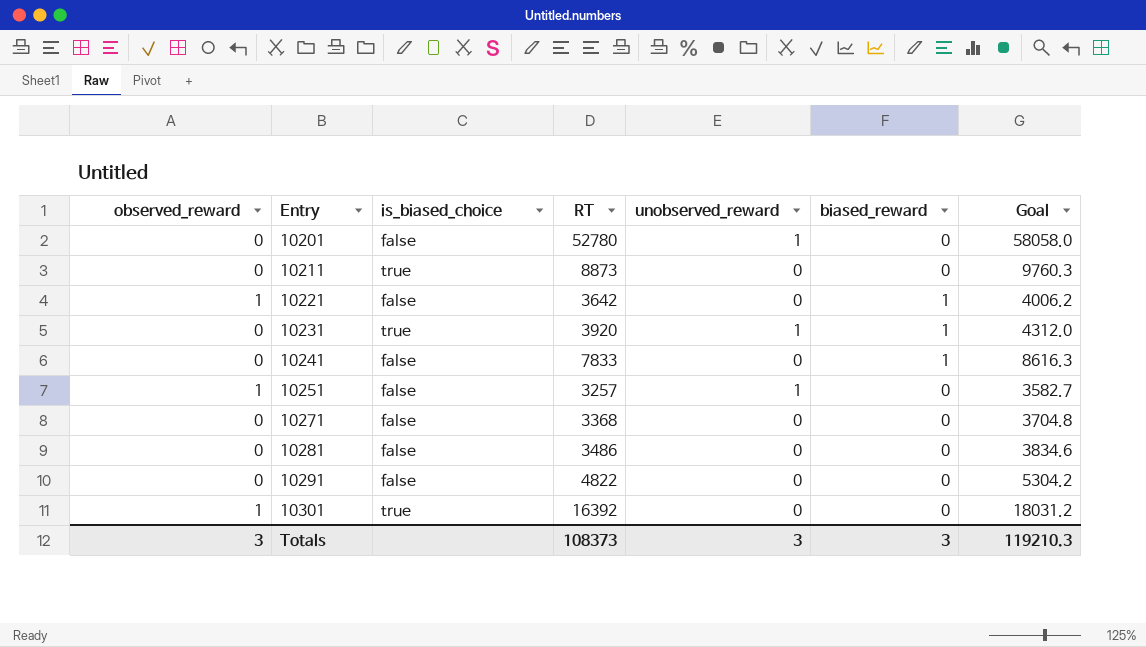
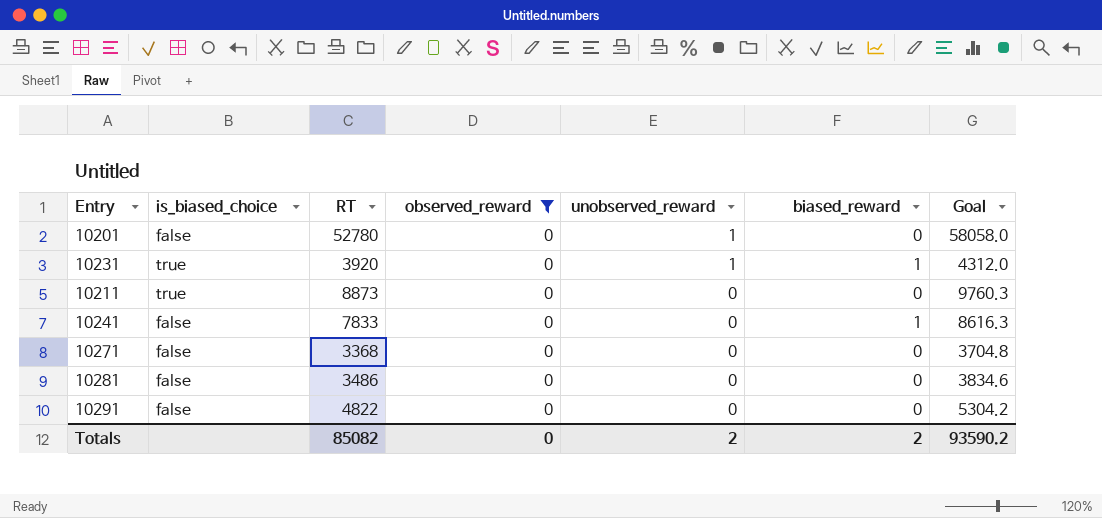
filter: none -> observed_reward = 0
row order: Entry ascending -> unobserved_reward descending
column observed_reward | position: 1 -> 4
Totals | RT: 108373 -> 85082
Totals | observed_reward: 3 -> 0
Totals | unobserved_reward: 3 -> 2
Totals | biased_reward: 3 -> 2
Totals | Goal: 119210.3 -> 93590.2

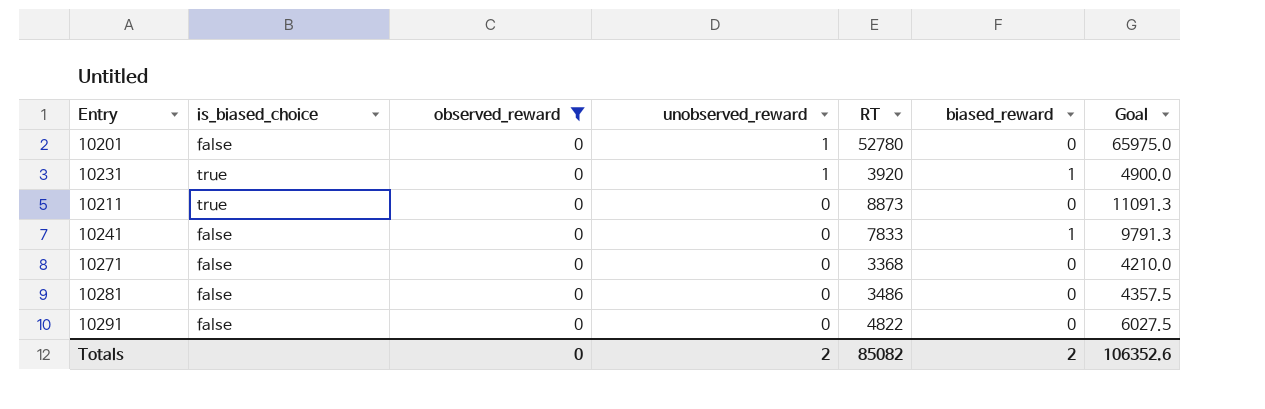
column RT | position: 3 -> 5
column Goal | formula: [RT] * 1.1 -> [RT] * 1.25
Totals | Goal: 93590.2 -> 106352.6

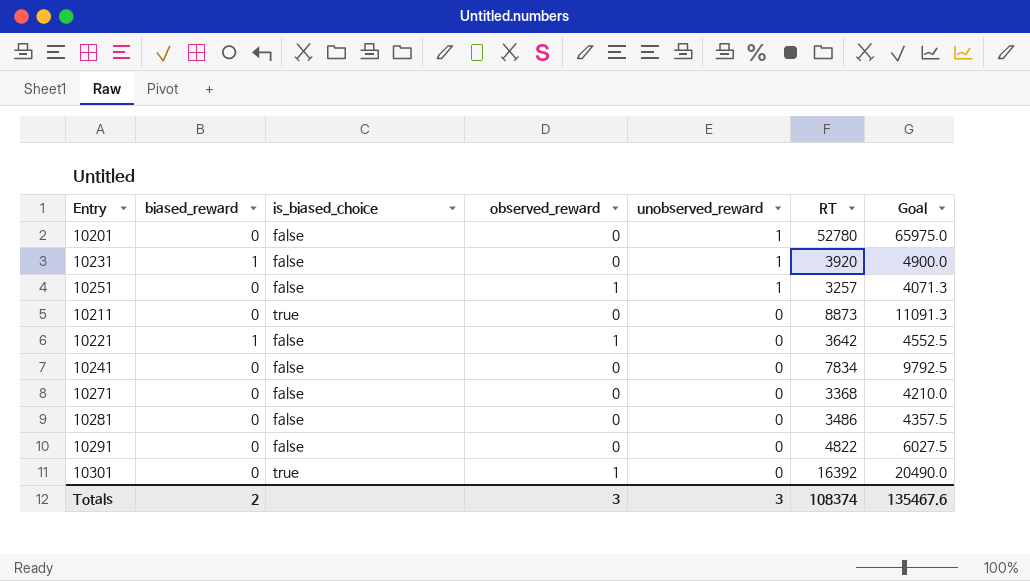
filter: observed_reward = 0 -> none
column biased_reward | position: 6 -> 2
10231 | is_biased_choice: true -> false
10241 | biased_reward: 1 -> 0
10241 | RT: 7833 -> 7834
10241 | Goal: 9791.3 -> 9792.5
Totals | observed_reward: 0 -> 3
Totals | unobserved_reward: 2 -> 3
Totals | RT: 85082 -> 108374
Totals | Goal: 106352.6 -> 135467.6

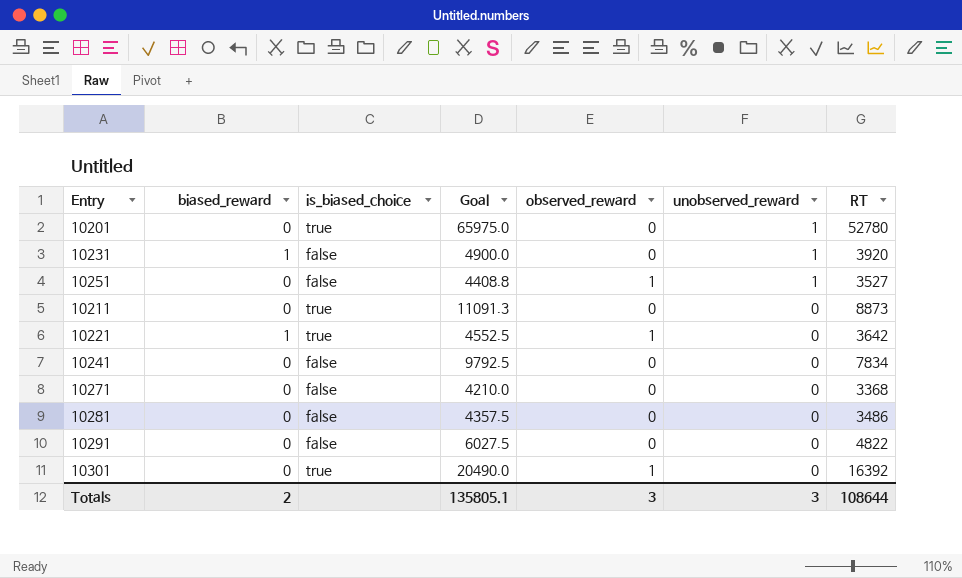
column Goal | position: 7 -> 4
10201 | is_biased_choice: false -> true
10251 | Goal: 4071.3 -> 4408.8
10251 | RT: 3257 -> 3527
10221 | is_biased_choice: false -> true
Totals | Goal: 135467.6 -> 135805.1
Totals | RT: 108374 -> 108644

